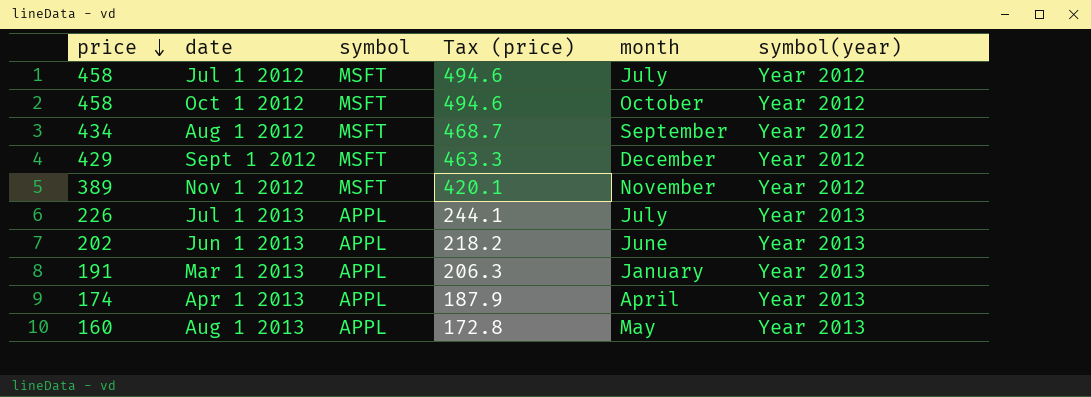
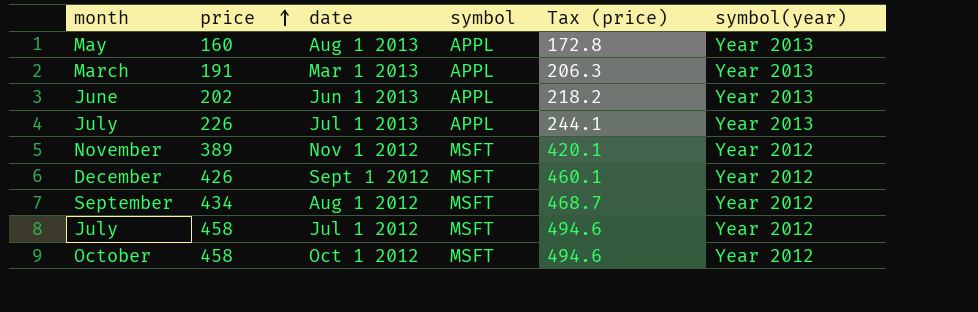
row order: price descending -> price ascending
column month | position: 5 -> 1
row Apr 1 2013: 174 | APPL | 187.9 | April | Year 2013 -> none
Mar 1 2013 | month: January -> March
Sept 1 2012 | price: 429 -> 426
Sept 1 2012 | Tax (price): 463.3 -> 460.1

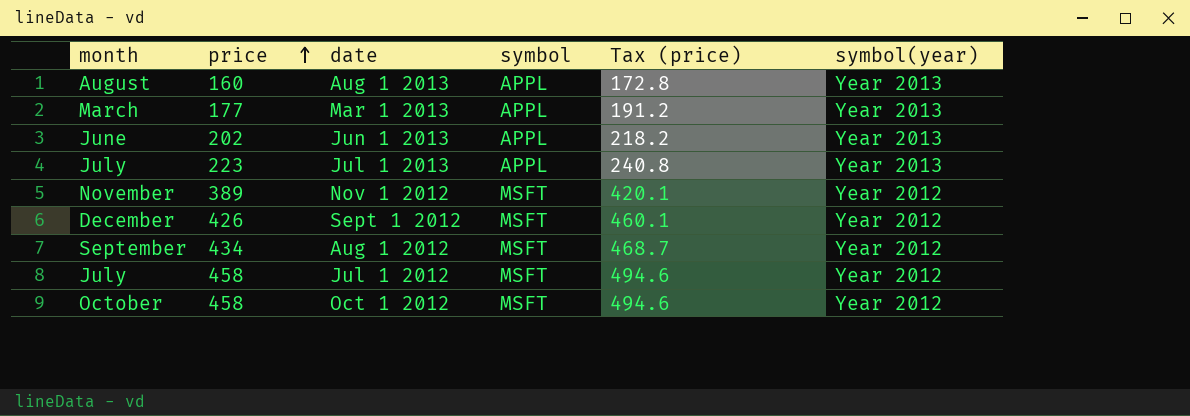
Aug 1 2013 | month: May -> August
Mar 1 2013 | price: 191 -> 177
Mar 1 2013 | Tax (price): 206.3 -> 191.2
Jul 1 2013 | price: 226 -> 223
Jul 1 2013 | Tax (price): 244.1 -> 240.8

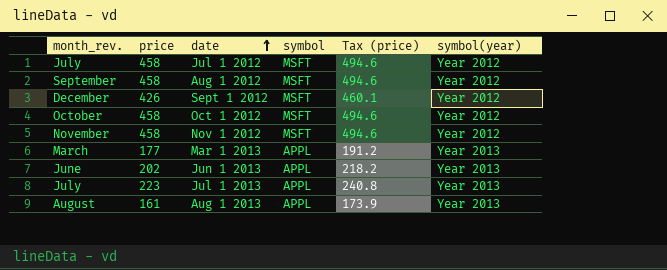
row order: price ascending -> date ascending
column name: month -> month_rev.
Aug 1 2012 | price: 434 -> 458
Aug 1 2012 | Tax (price): 468.7 -> 494.6
Nov 1 2012 | price: 389 -> 458
Nov 1 2012 | Tax (price): 420.1 -> 494.6
Aug 1 2013 | price: 160 -> 161
Aug 1 2013 | Tax (price): 172.8 -> 173.9

